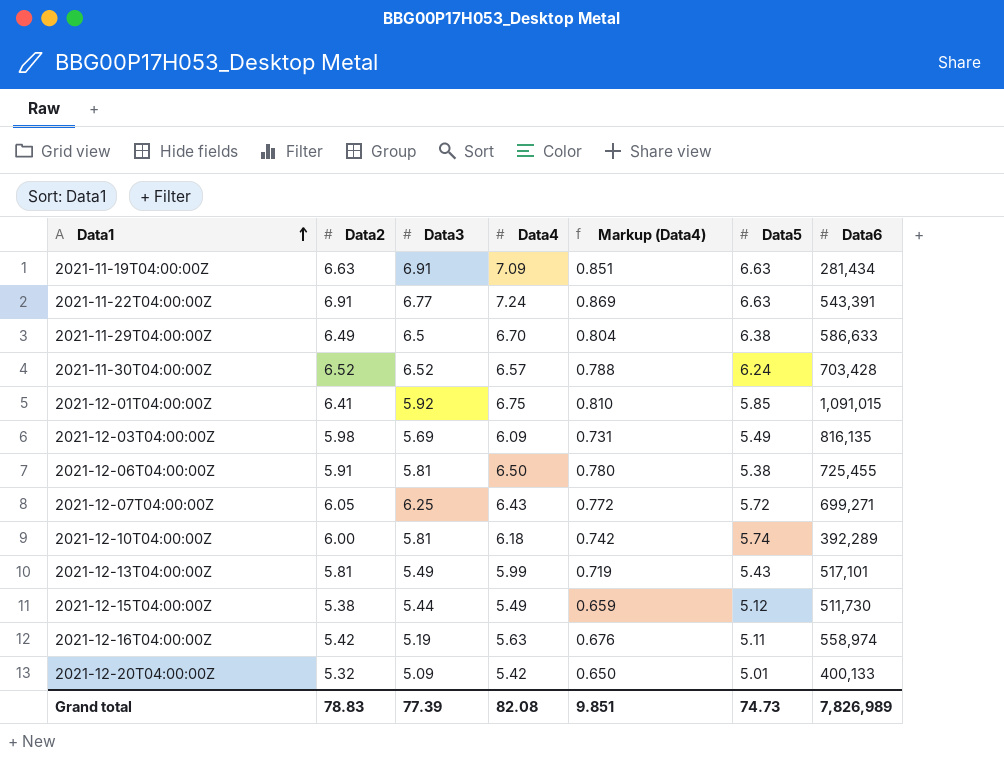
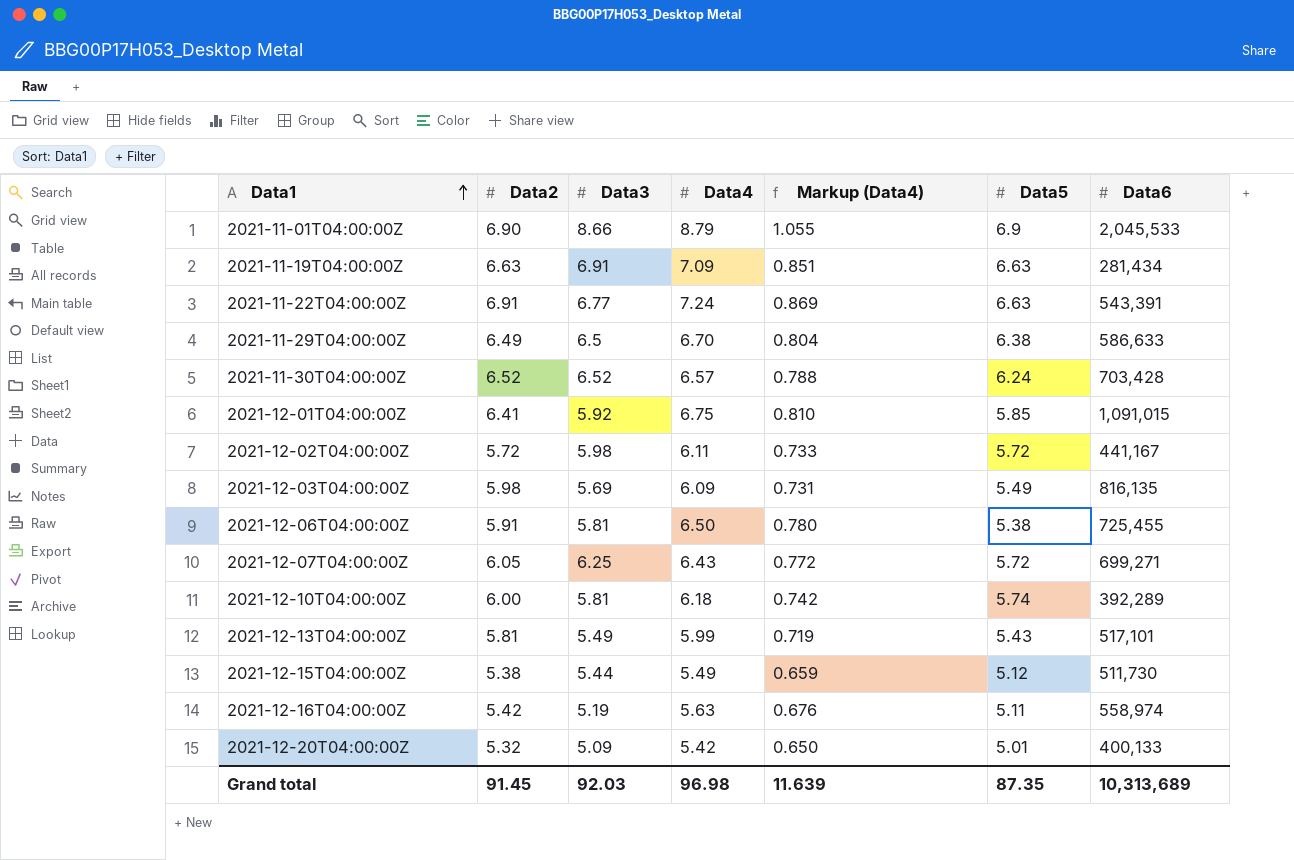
row 2021-11-01T04:00:00Z: none -> 6.90 | 8.66 | 8.79 | 1.055 | 6.9 | 2,045,533
row 2021-12-02T04:00:00Z: none -> 5.72 | 5.98 | 6.11 | 0.733 | 5.72 | 441,167
Grand total | Data2: 78.83 -> 91.45
Grand total | Data3: 77.39 -> 92.03
Grand total | Data4: 82.08 -> 96.98
Grand total | Markup (Data4): 9.851 -> 11.639
Grand total | Data5: 74.73 -> 87.35
Grand total | Data6: 7,826,989 -> 10,313,689

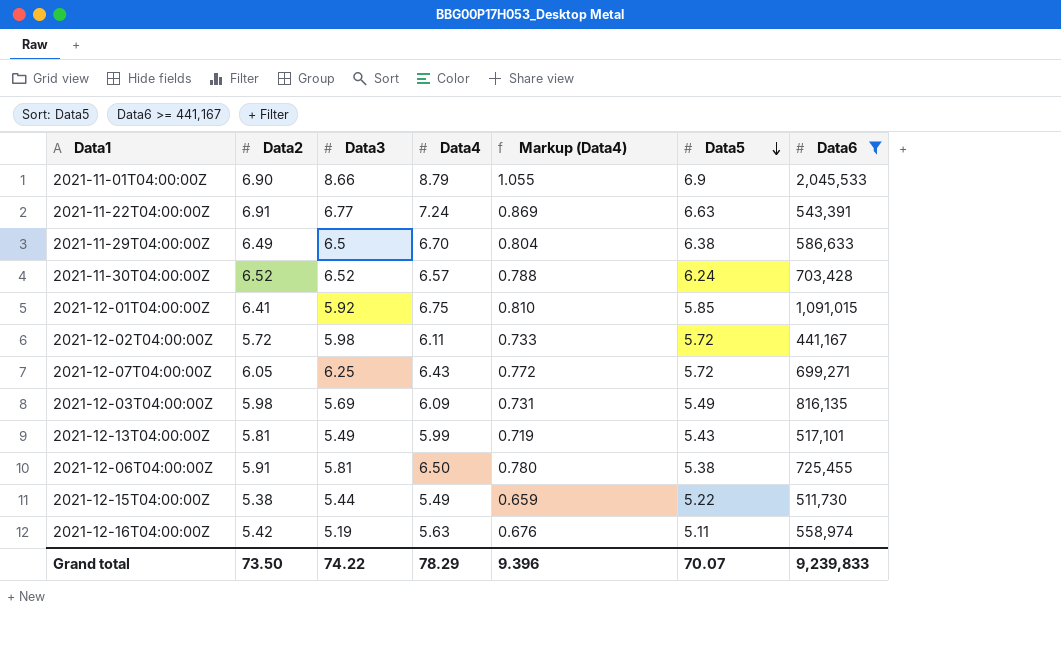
filter: none -> Data6 >= 441,167
row order: Data1 ascending -> Data5 descending
2021-12-15T04:00:00Z | Data5: 5.12 -> 5.22
Grand total | Data2: 91.45 -> 73.50
Grand total | Data3: 92.03 -> 74.22
Grand total | Data4: 96.98 -> 78.29
Grand total | Markup (Data4): 11.639 -> 9.396
Grand total | Data5: 87.35 -> 70.07
Grand total | Data6: 10,313,689 -> 9,239,833

